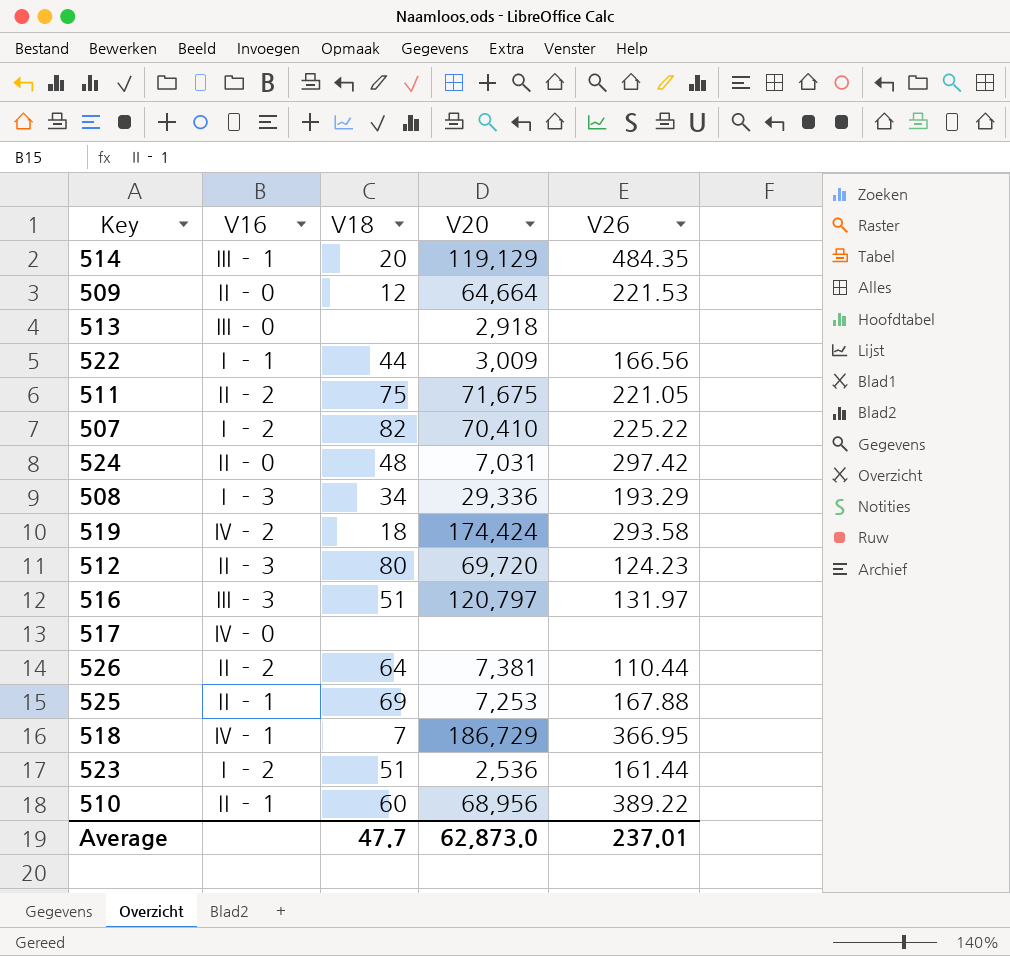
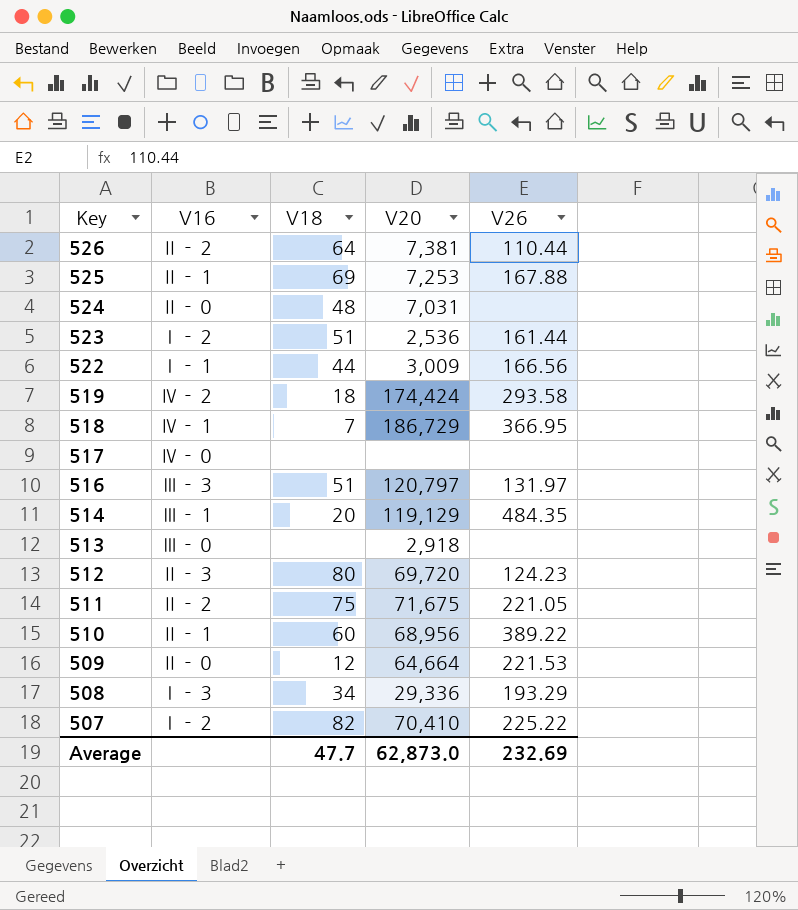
row order: none -> Key descending
524 | V26: 297.42 -> none
Average | V26: 237.01 -> 232.69

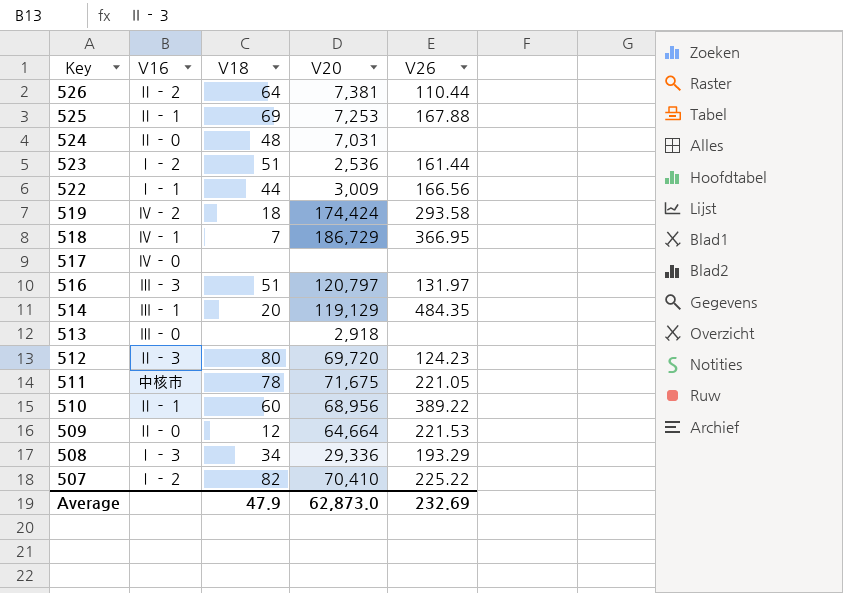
511 | V16: Ⅱ－２ -> 中核市
511 | V18: 75 -> 78
Average | V18: 47.7 -> 47.9

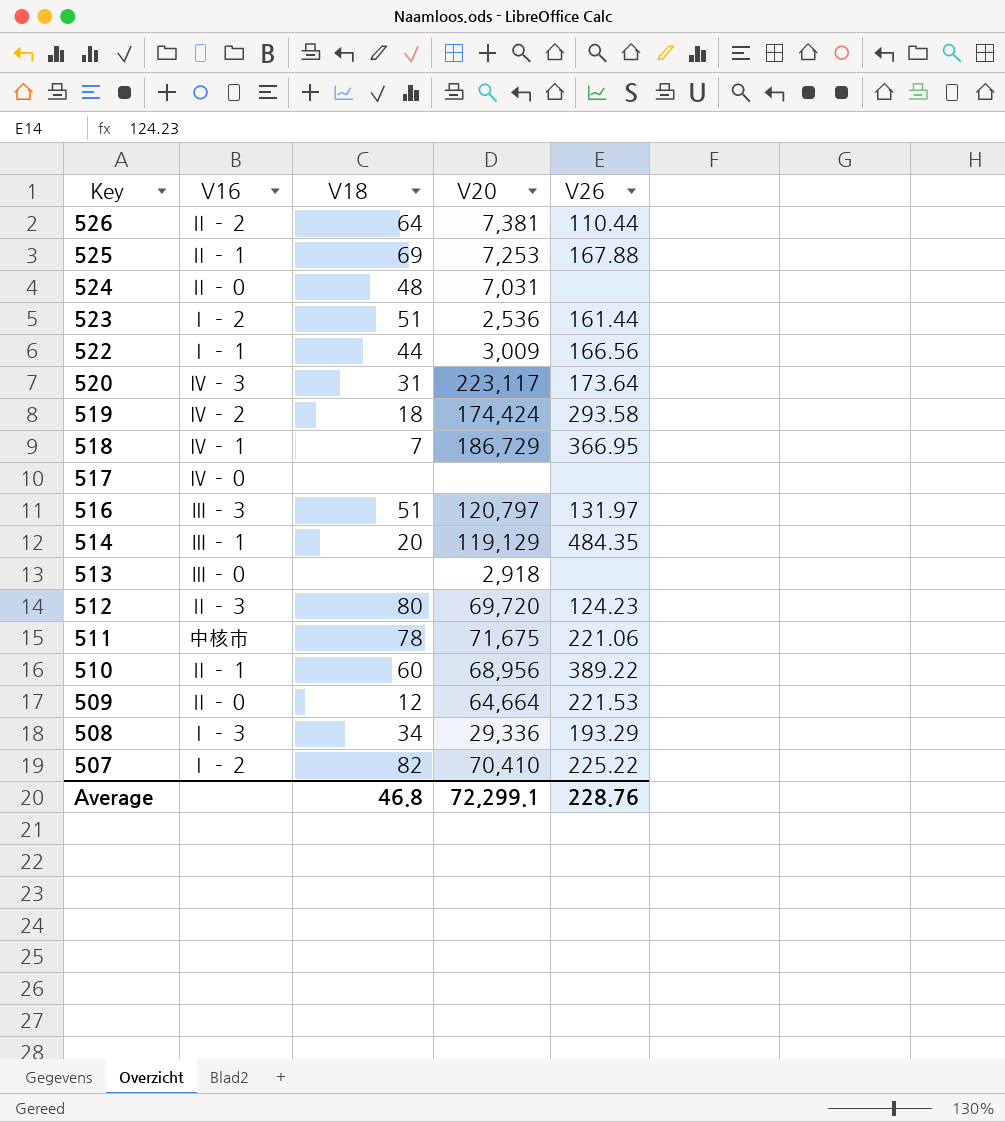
row 520: none -> Ⅳ－３ | 31 | 223,117 | 173.64
511 | V26: 221.05 -> 221.06
Average | V18: 47.9 -> 46.8
Average | V20: 62,873.0 -> 72,299.1
Average | V26: 232.69 -> 228.76

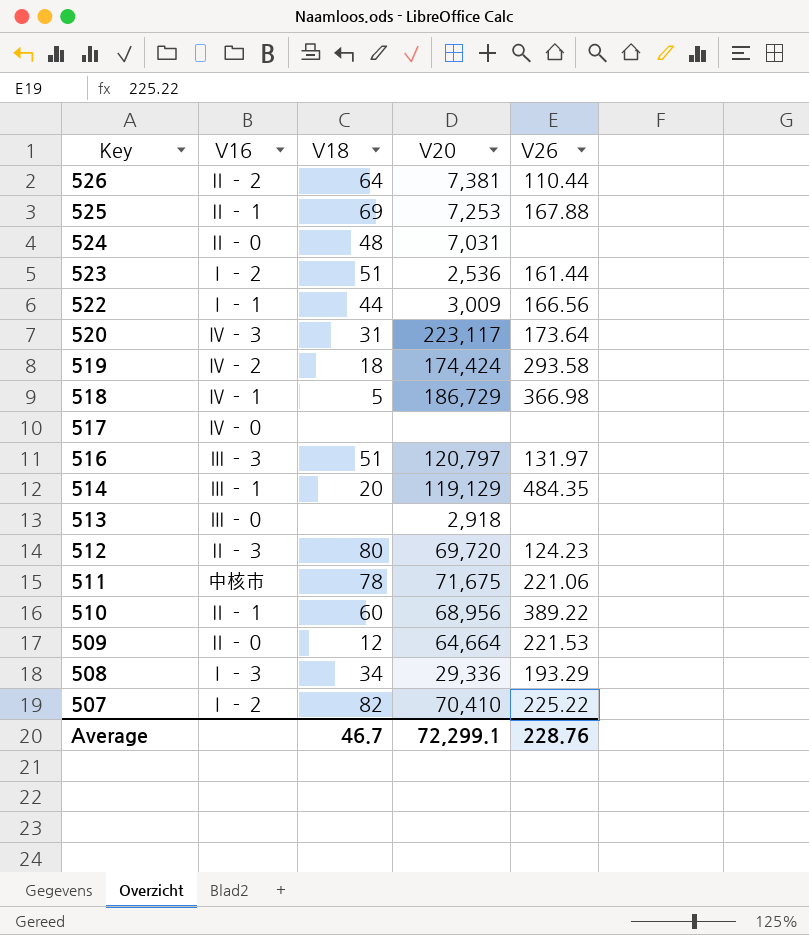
518 | V18: 7 -> 5
518 | V26: 366.95 -> 366.98
Average | V18: 46.8 -> 46.7

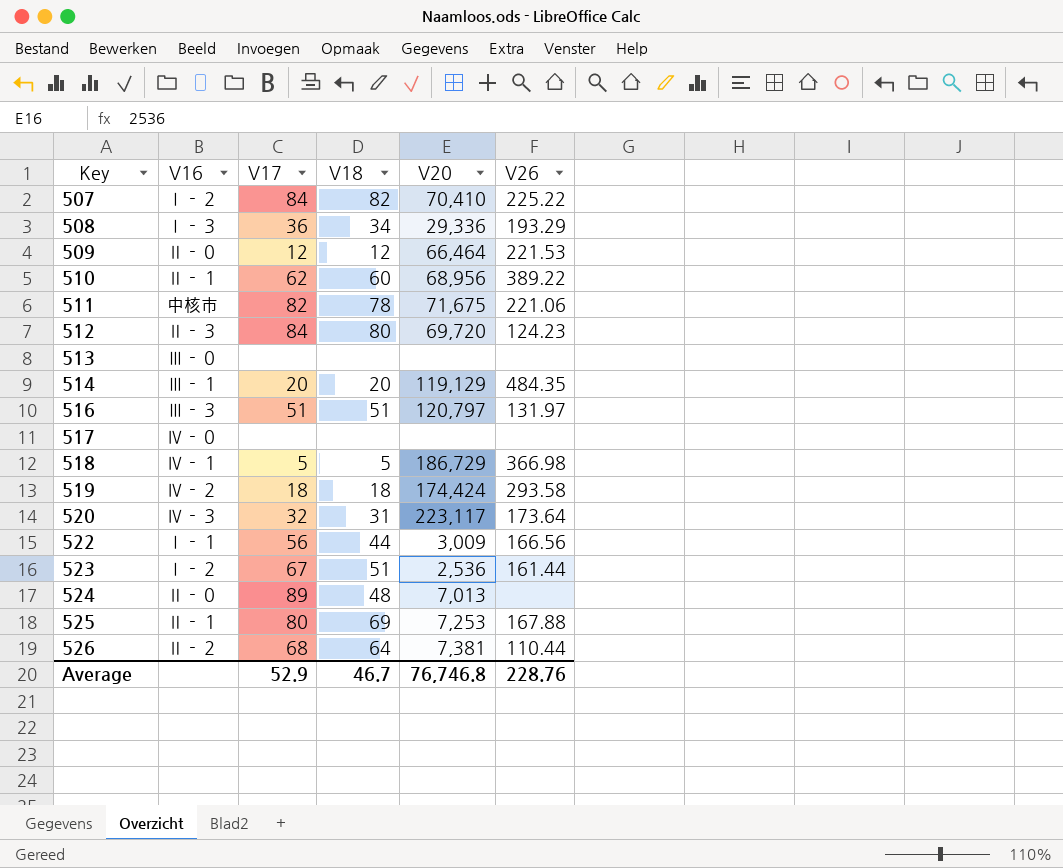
row order: Key descending -> Key ascending
column V17 | position: none -> 3
509 | V20: 64,664 -> 66,464
513 | V20: 2,918 -> none
524 | V20: 7,031 -> 7,013
Average | V20: 72,299.1 -> 76,746.8

